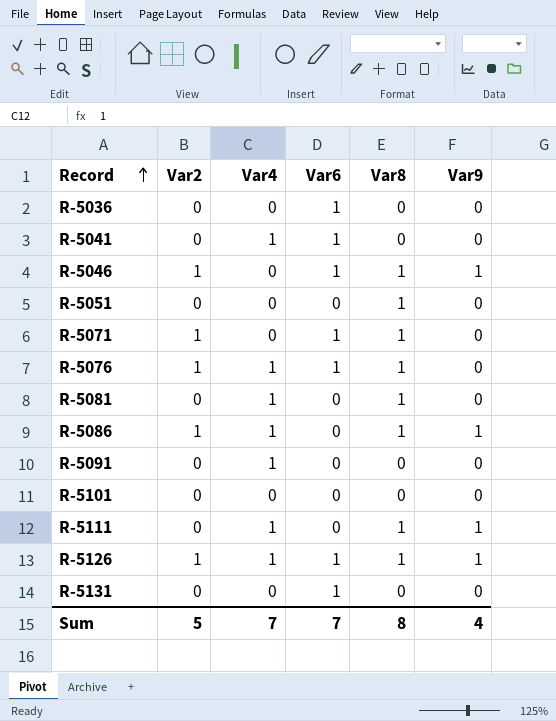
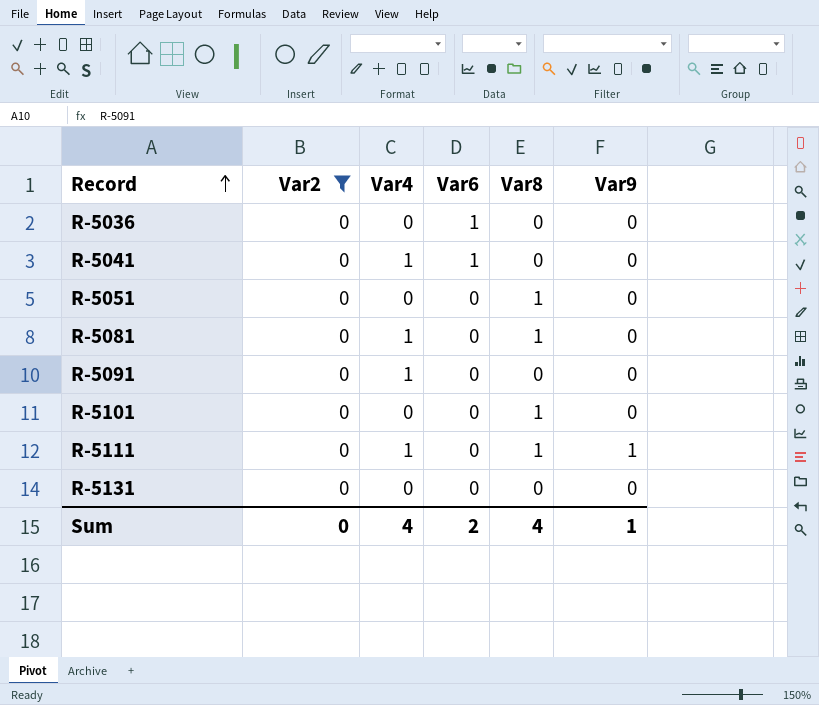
filter: none -> Var2 = 0
R-5101 | Var8: 0 -> 1
R-5131 | Var6: 1 -> 0
Sum | Var2: 5 -> 0
Sum | Var4: 7 -> 4
Sum | Var6: 7 -> 2
Sum | Var8: 8 -> 4
Sum | Var9: 4 -> 1

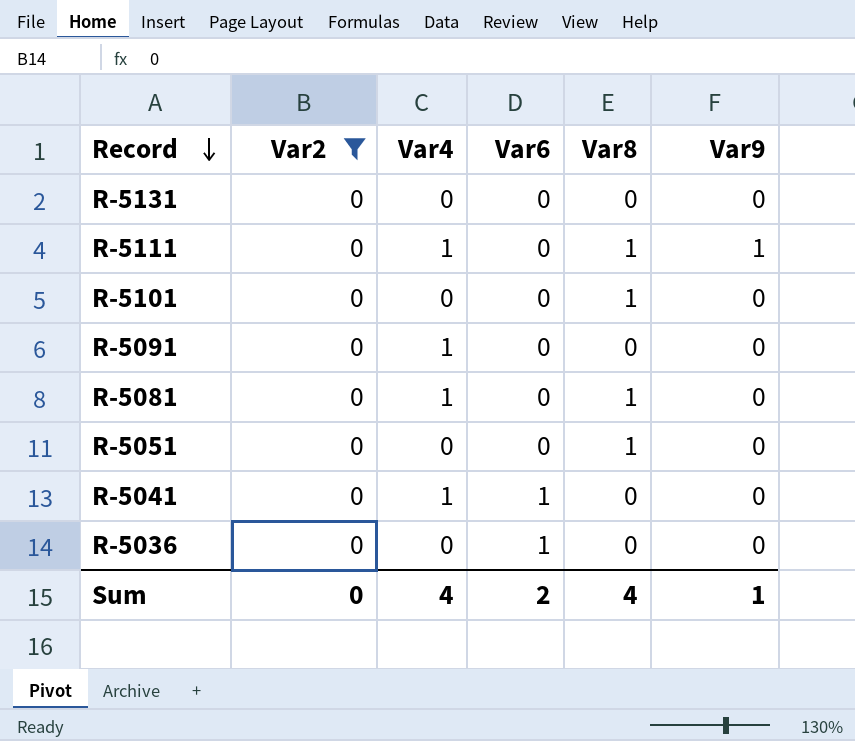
row order: Record ascending -> Record descending

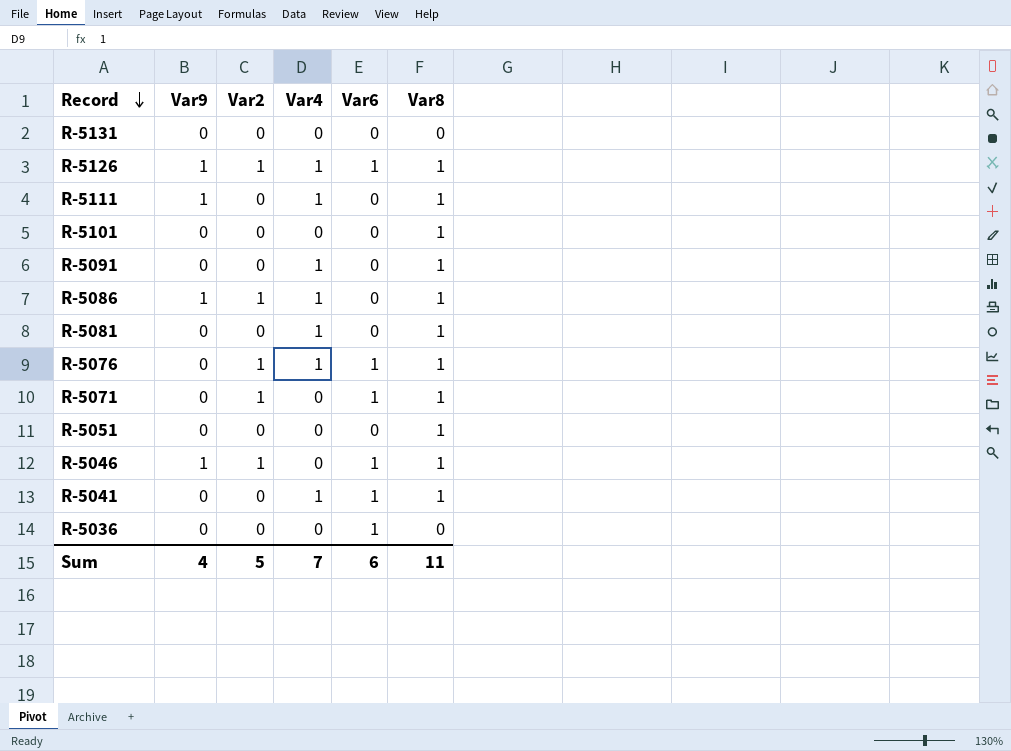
filter: Var2 = 0 -> none
column Var9 | position: 6 -> 2
R-5091 | Var8: 0 -> 1
R-5041 | Var8: 0 -> 1
Sum | Var9: 1 -> 4
Sum | Var2: 0 -> 5
Sum | Var4: 4 -> 7
Sum | Var6: 2 -> 6
Sum | Var8: 4 -> 11

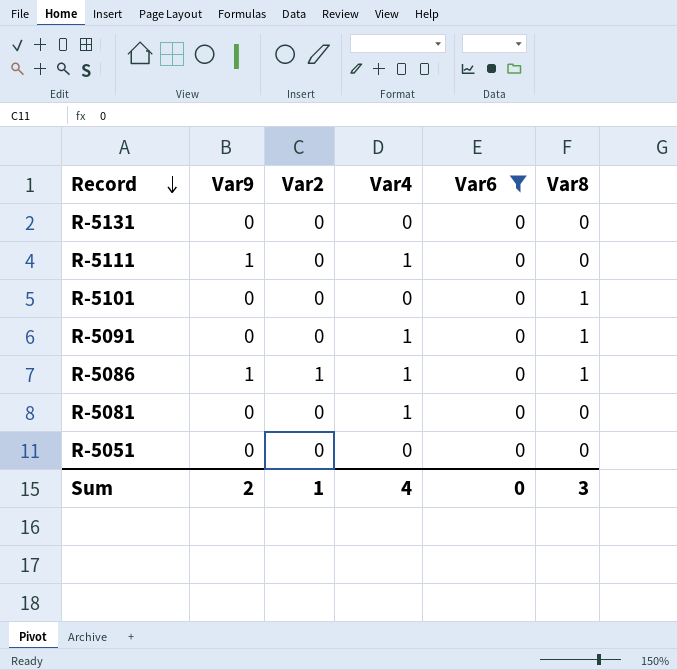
filter: none -> Var6 = 0
R-5111 | Var8: 1 -> 0
R-5081 | Var8: 1 -> 0
R-5051 | Var8: 1 -> 0
Sum | Var9: 4 -> 2
Sum | Var2: 5 -> 1
Sum | Var4: 7 -> 4
Sum | Var6: 6 -> 0
Sum | Var8: 11 -> 3

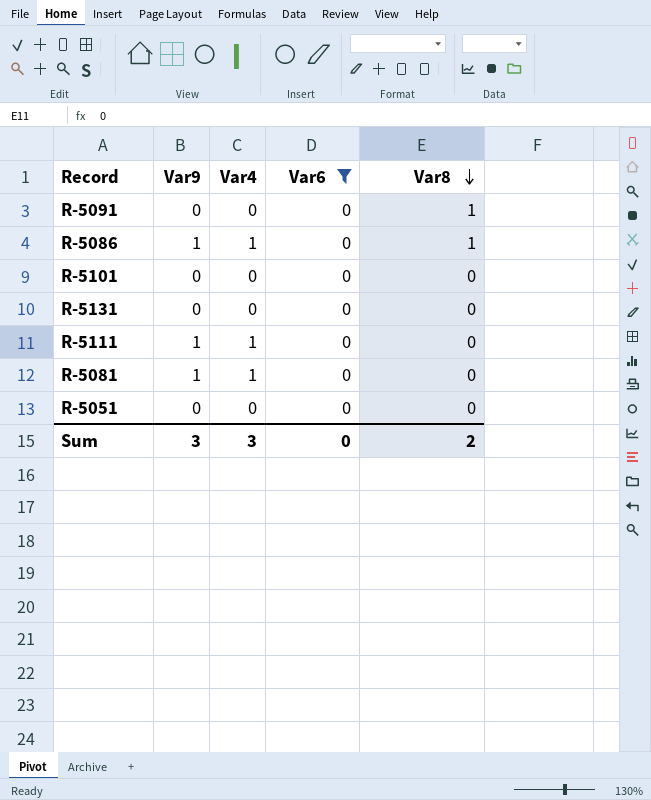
row order: Record descending -> Var8 descending
column Var2 | position: 3 -> none
R-5091 | Var4: 1 -> 0
R-5101 | Var8: 1 -> 0
R-5081 | Var9: 0 -> 1
Sum | Var9: 2 -> 3
Sum | Var4: 4 -> 3
Sum | Var8: 3 -> 2

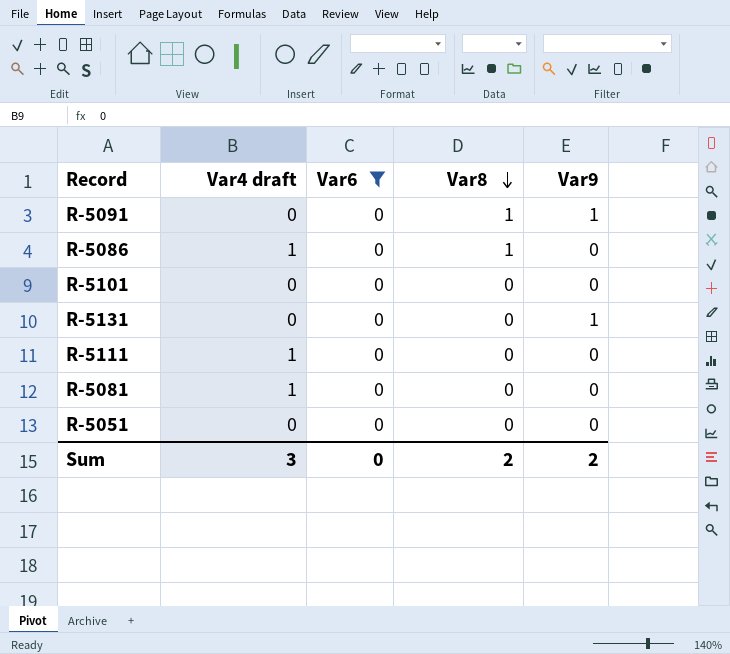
column name: Var4 -> Var4 draft
column Var9 | position: 2 -> 5
R-5091 | Var9: 0 -> 1
R-5086 | Var9: 1 -> 0
R-5131 | Var9: 0 -> 1
R-5111 | Var9: 1 -> 0
R-5081 | Var9: 1 -> 0
Sum | Var9: 3 -> 2

